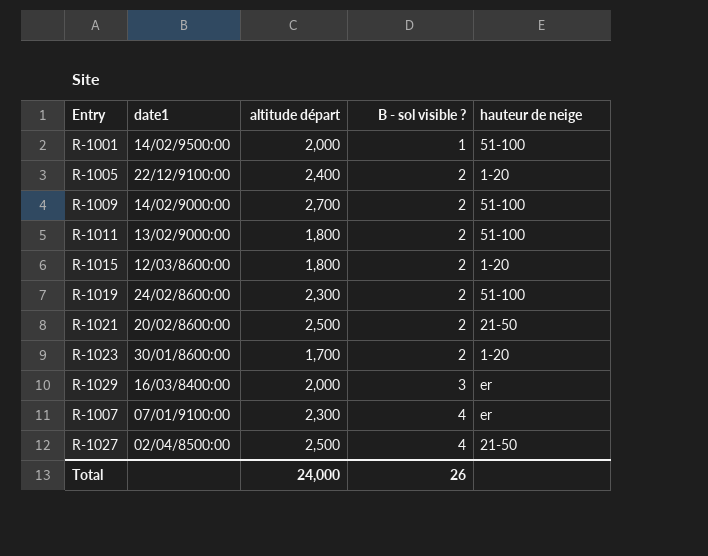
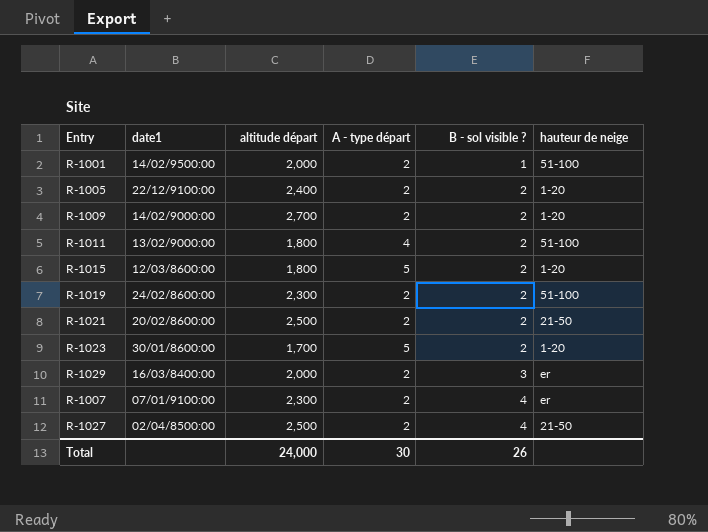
column A - type départ | position: none -> 4
R-1009 | hauteur de neige: 51-100 -> 1-20

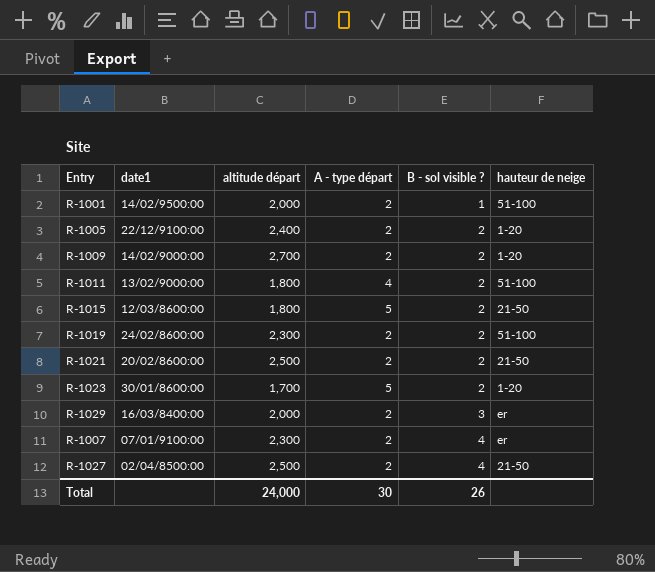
R-1015 | hauteur de neige: 1-20 -> 21-50

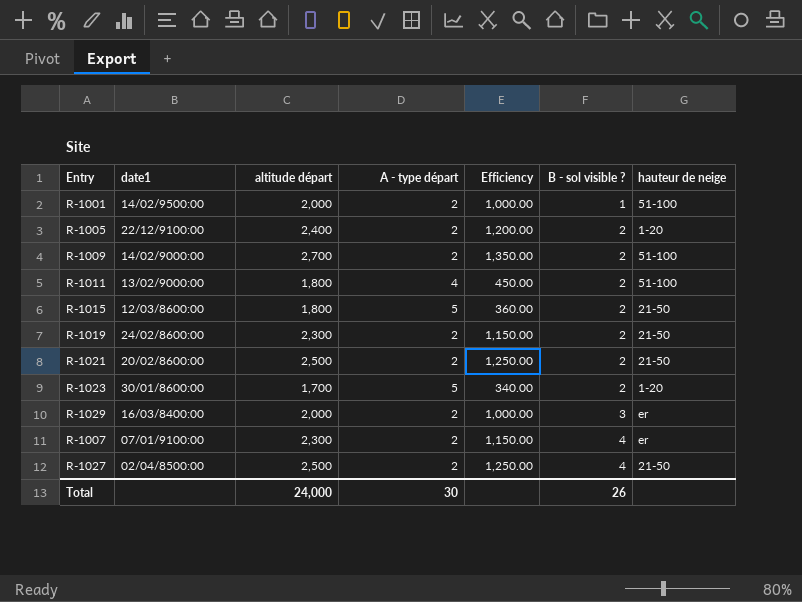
column Efficiency | formula: none -> [altitude départ] / [A - type départ]
R-1009 | hauteur de neige: 1-20 -> 51-100
R-1019 | hauteur de neige: 51-100 -> 21-50

